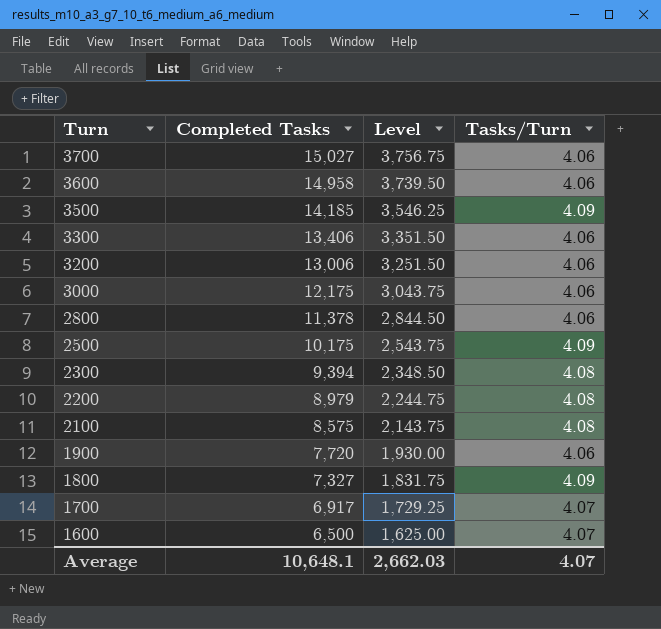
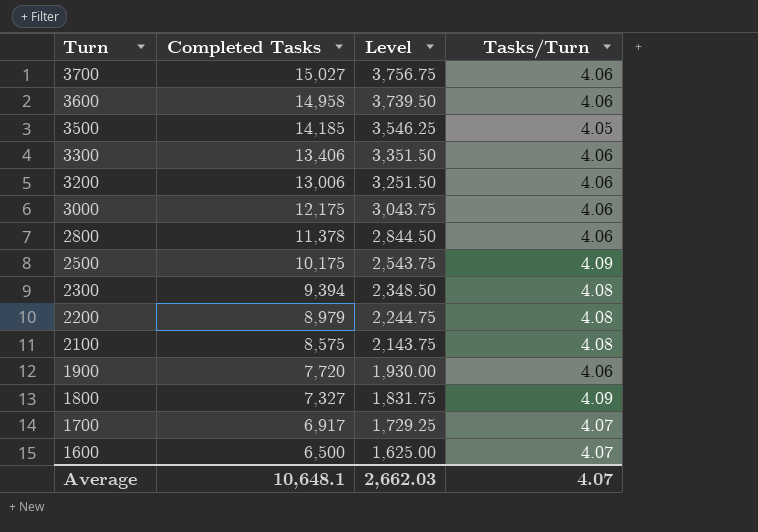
3500 | Tasks/Turn: 4.09 -> 4.05

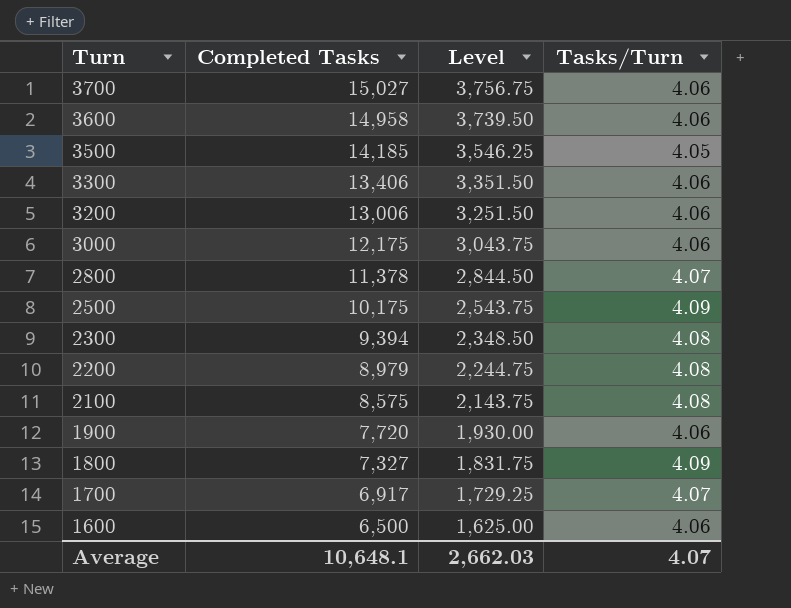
2800 | Tasks/Turn: 4.06 -> 4.07
1600 | Tasks/Turn: 4.07 -> 4.06

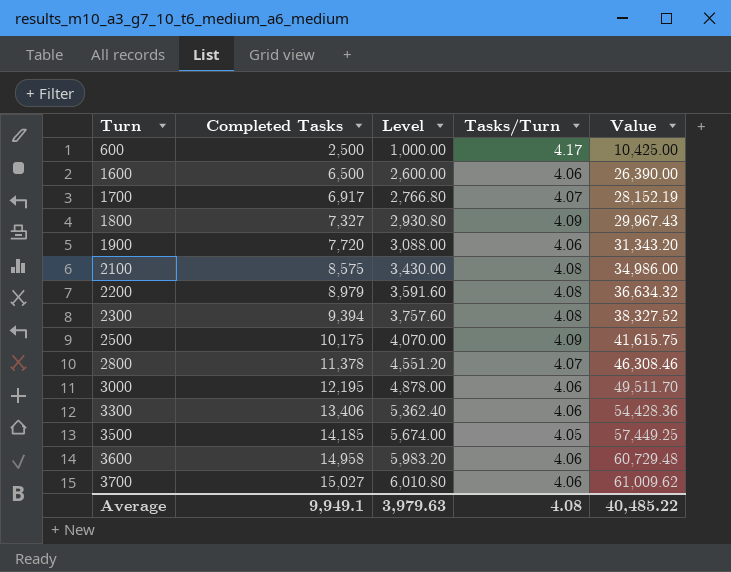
row order: Turn descending -> Turn ascending
column Level | formula: [Completed Tasks] * 0.25 -> [Completed Tasks] * 0.4
column Value | formula: none -> [Completed Tasks] * [Tasks/Turn]
row 3200: 13,006 | 3,251.50 | 4.06 -> none
row 600: none -> 2,500 | 1,000.00 | 4.17 | 10,425.00
3000 | Completed Tasks: 12,175 -> 12,195
Average | Completed Tasks: 10,648.1 -> 9,949.1
Average | Level: 2,662.03 -> 3,979.63
Average | Tasks/Turn: 4.07 -> 4.08

